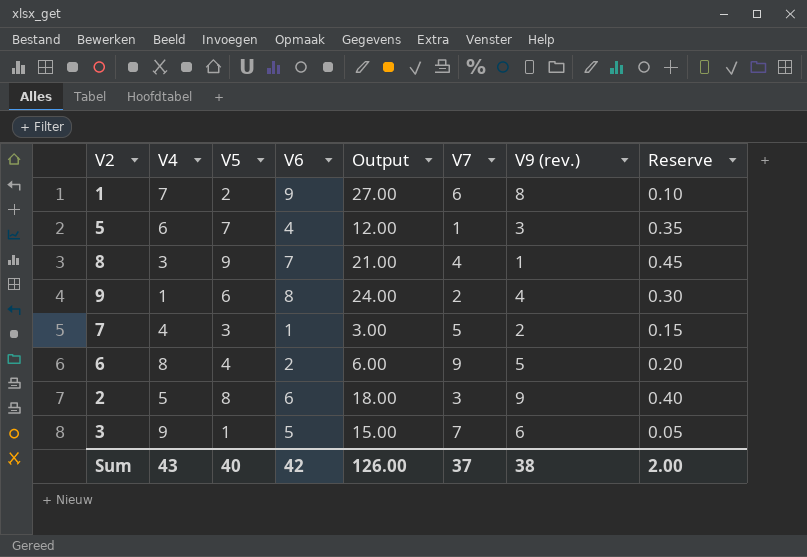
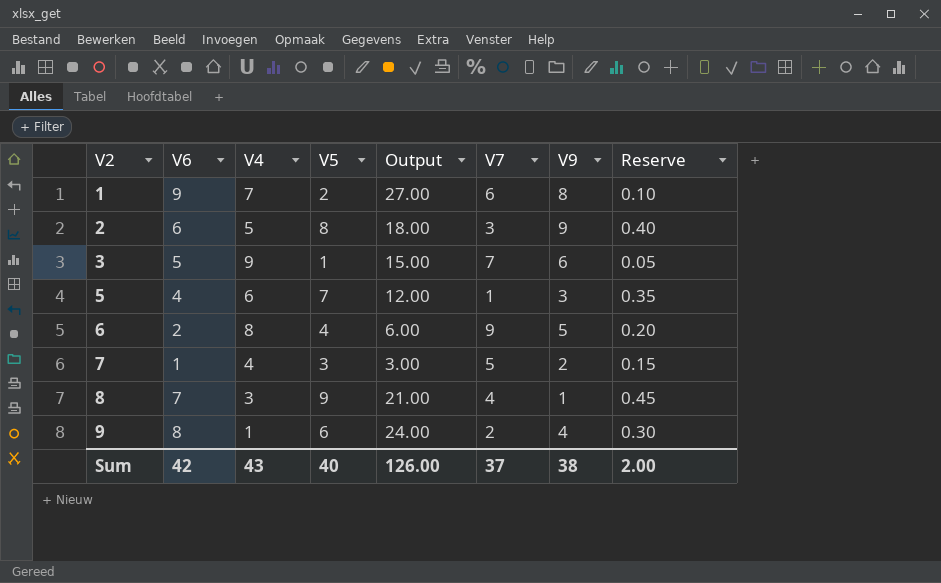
row order: none -> V2 ascending
column V6 | position: 4 -> 2
column name: V9 (rev.) -> V9

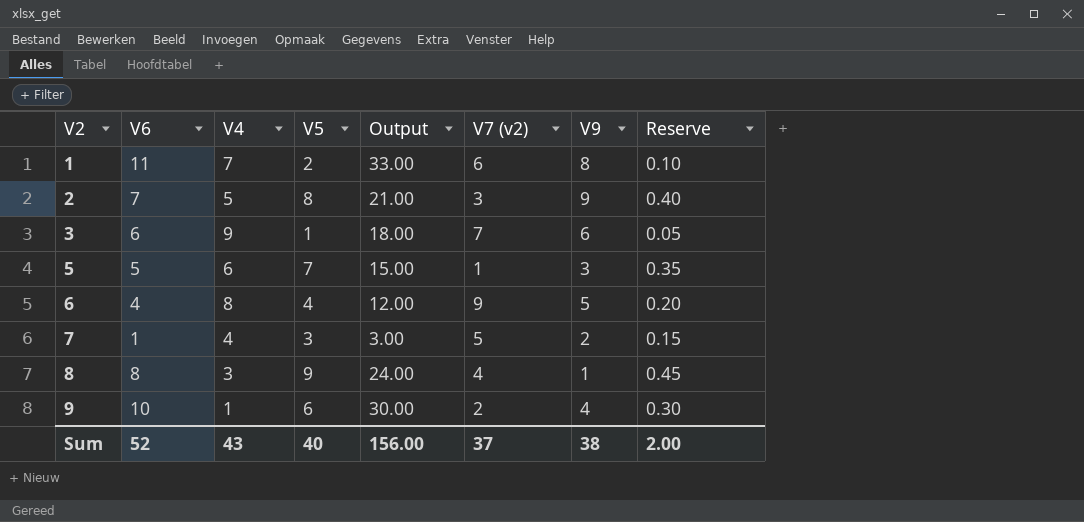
column name: V7 -> V7 (v2)
1 | V6: 9 -> 11
1 | Output: 27.00 -> 33.00
2 | V6: 6 -> 7
2 | Output: 18.00 -> 21.00
3 | V6: 5 -> 6
3 | Output: 15.00 -> 18.00
5 | V6: 4 -> 5
5 | Output: 12.00 -> 15.00
6 | V6: 2 -> 4
6 | Output: 6.00 -> 12.00
8 | V6: 7 -> 8
8 | Output: 21.00 -> 24.00
9 | V6: 8 -> 10
9 | Output: 24.00 -> 30.00
Sum | V6: 42 -> 52
Sum | Output: 126.00 -> 156.00

